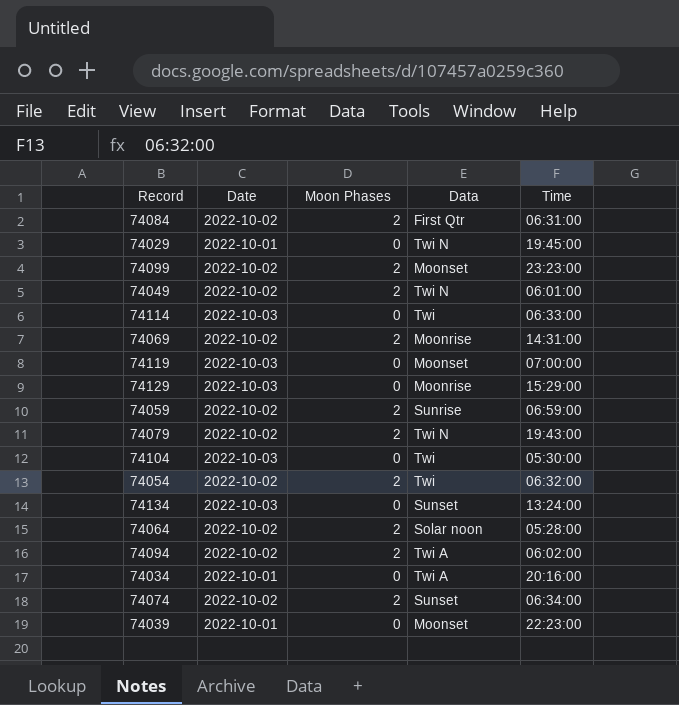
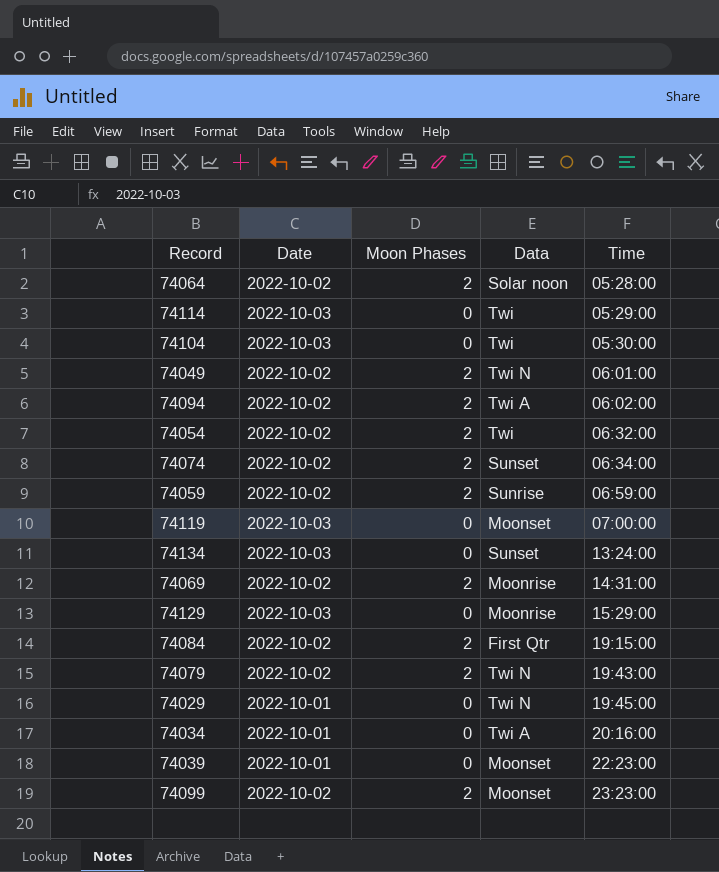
row order: none -> Time ascending
74114 | Time: 06:33:00 -> 05:29:00
74084 | Time: 06:31:00 -> 19:15:00

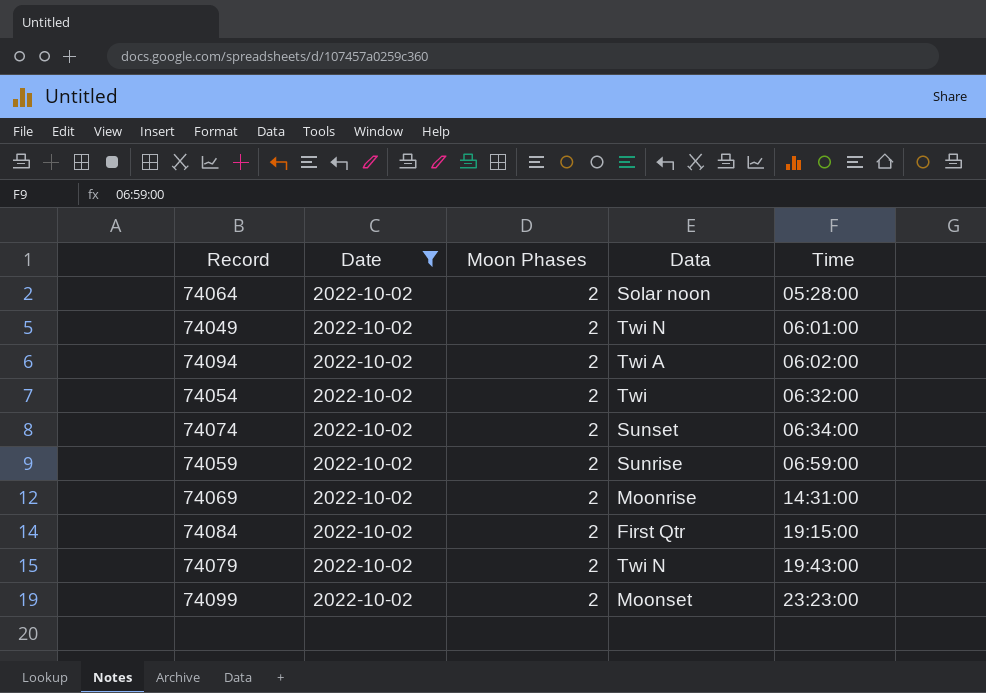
filter: none -> Date = 2022-10-02

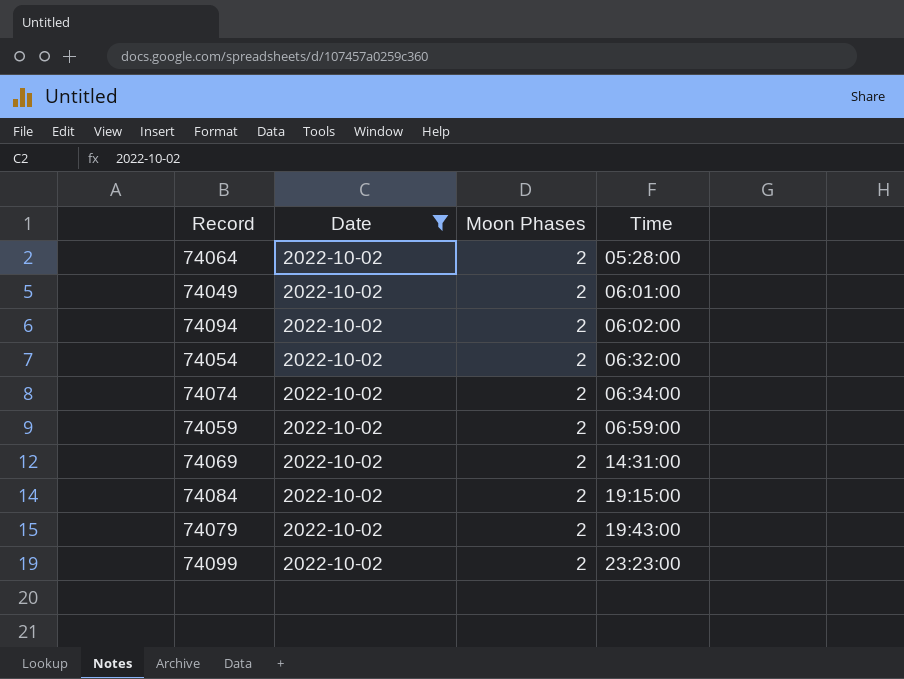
column Data | position: 4 -> none

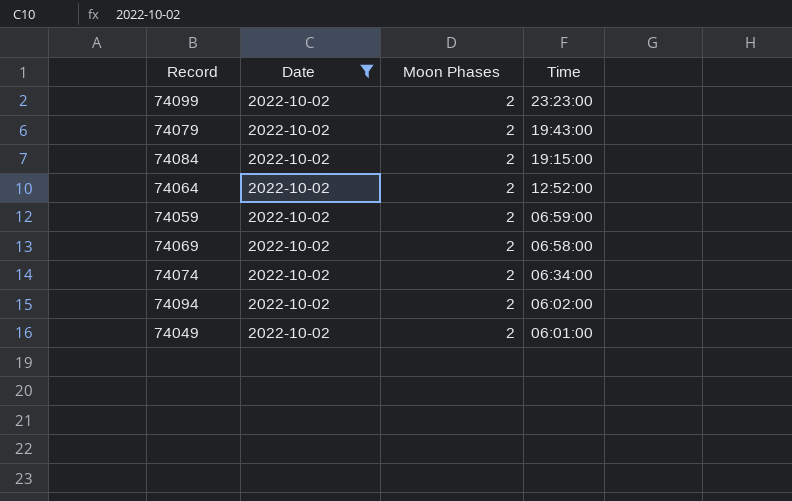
row order: Time ascending -> Time descending
row 74054: 2022-10-02 | 2 | 06:32:00 -> none
74064 | Time: 05:28:00 -> 12:52:00
74069 | Time: 14:31:00 -> 06:58:00

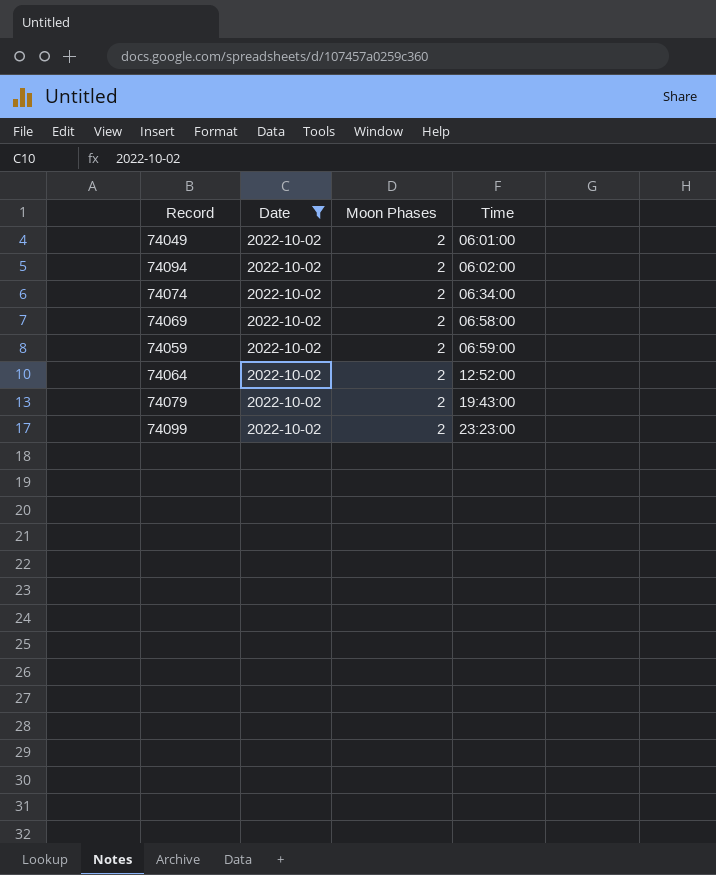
row order: Time descending -> Time ascending
row 74084: 2022-10-02 | 2 | 19:15:00 -> none

